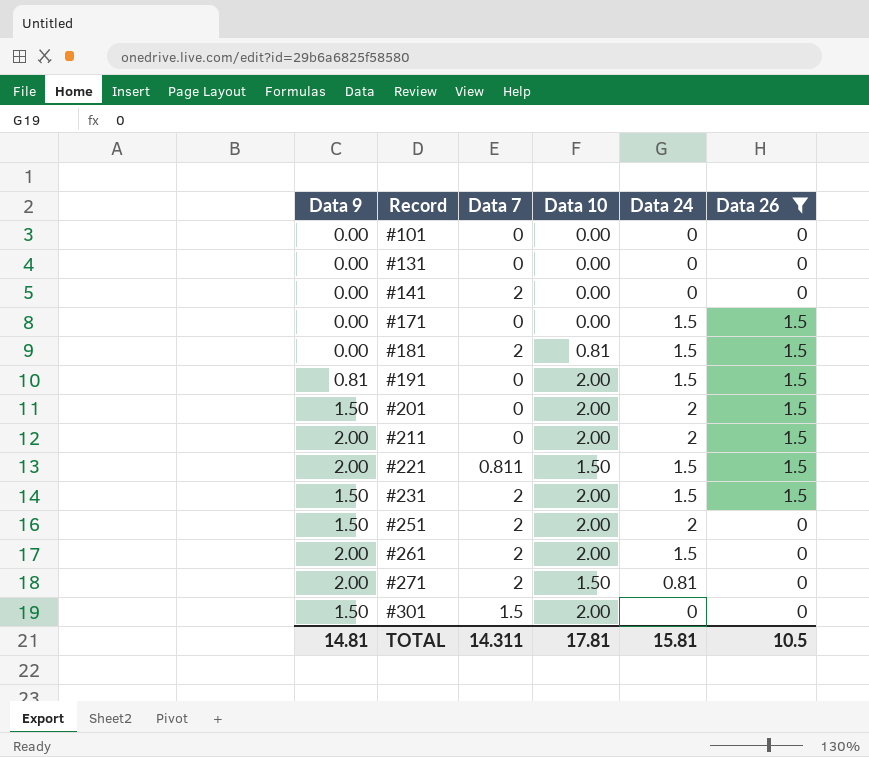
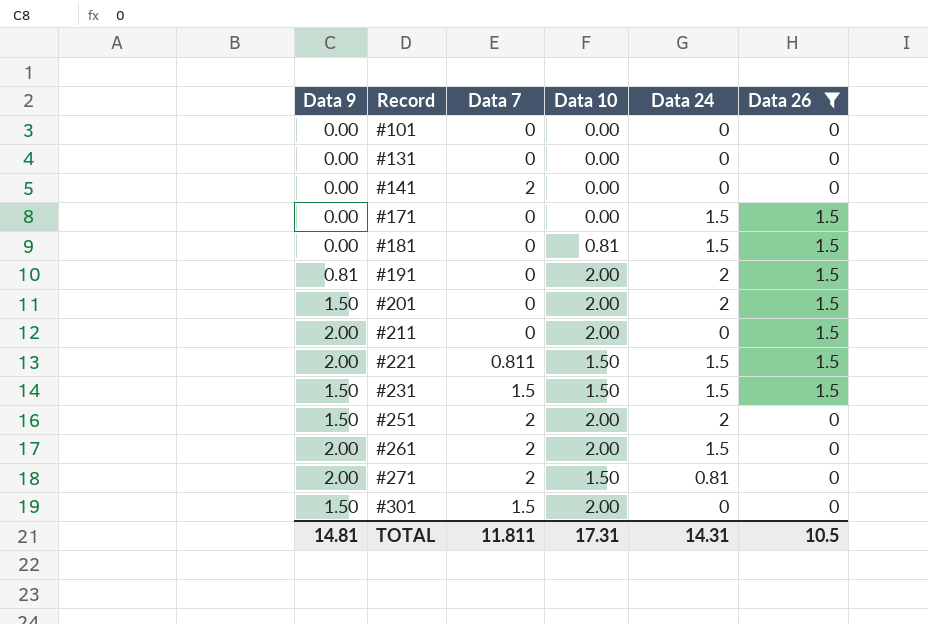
#181 | Data 7: 2 -> 0
#191 | Data 24: 1.5 -> 2
#211 | Data 24: 2 -> 0
#231 | Data 7: 2 -> 1.5
#231 | Data 10: 2.00 -> 1.50
TOTAL | Data 7: 14.311 -> 11.811
TOTAL | Data 10: 17.81 -> 17.31
TOTAL | Data 24: 15.81 -> 14.31

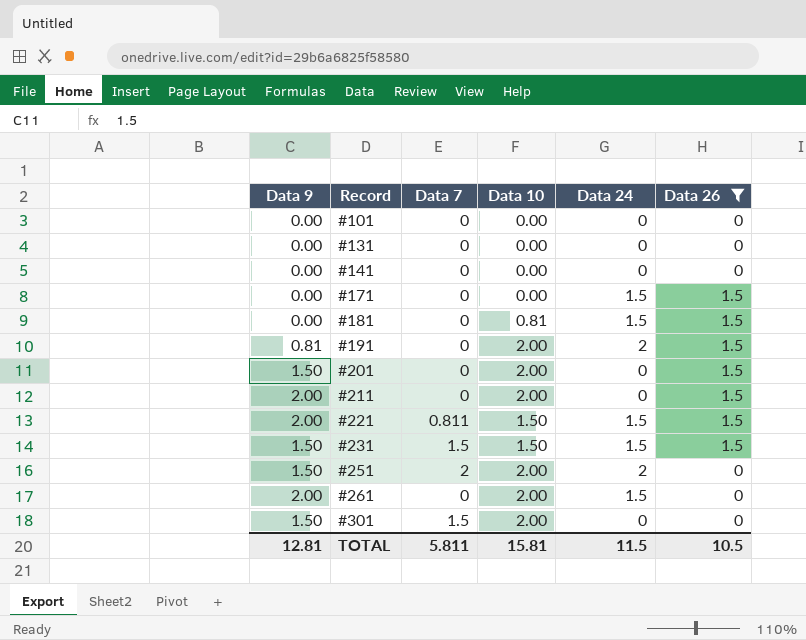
row #271: 2.00 | 2 | 1.50 | 0.81 | 0 -> none
#141 | Data 7: 2 -> 0
#201 | Data 24: 2 -> 0
#261 | Data 7: 2 -> 0
TOTAL | Data 9: 14.81 -> 12.81
TOTAL | Data 7: 11.811 -> 5.811
TOTAL | Data 10: 17.31 -> 15.81
TOTAL | Data 24: 14.31 -> 11.5

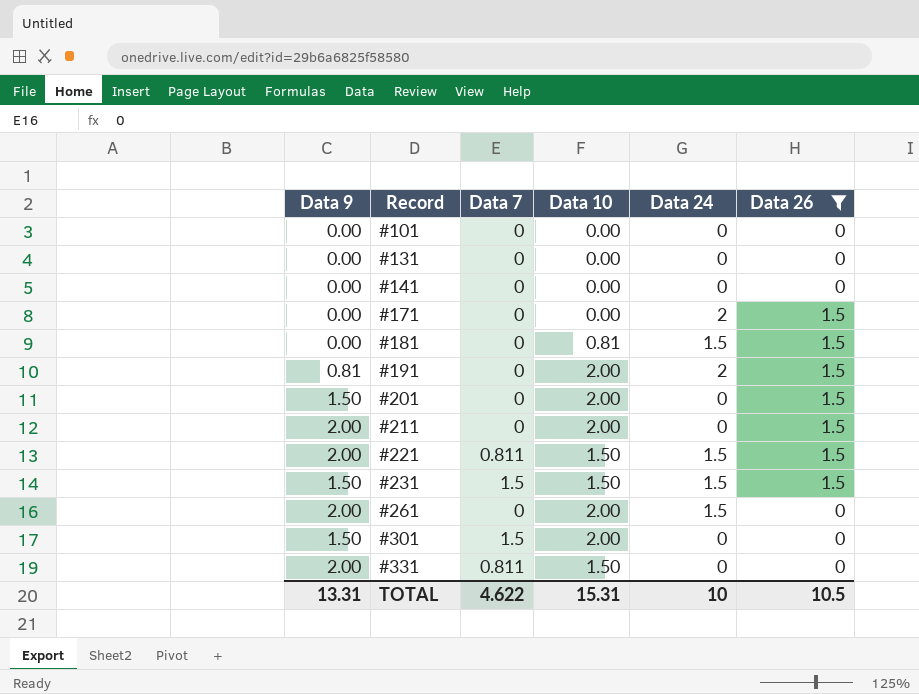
row #251: 1.50 | 2 | 2.00 | 2 | 0 -> none
#171 | Data 24: 1.5 -> 2
row #331: none -> 2.00 | 0.811 | 1.50 | 0 | 0
TOTAL | Data 9: 12.81 -> 13.31
TOTAL | Data 7: 5.811 -> 4.622
TOTAL | Data 10: 15.81 -> 15.31
TOTAL | Data 24: 11.5 -> 10

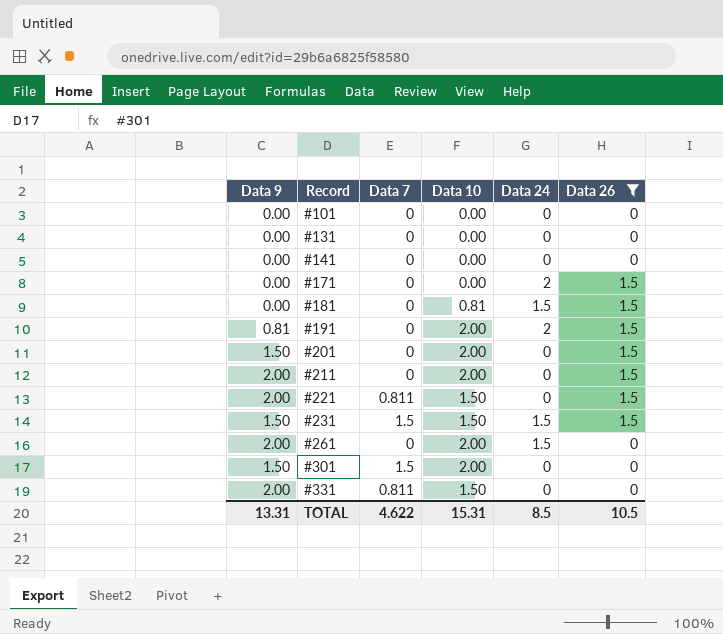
#221 | Data 24: 1.5 -> 0
TOTAL | Data 24: 10 -> 8.5

